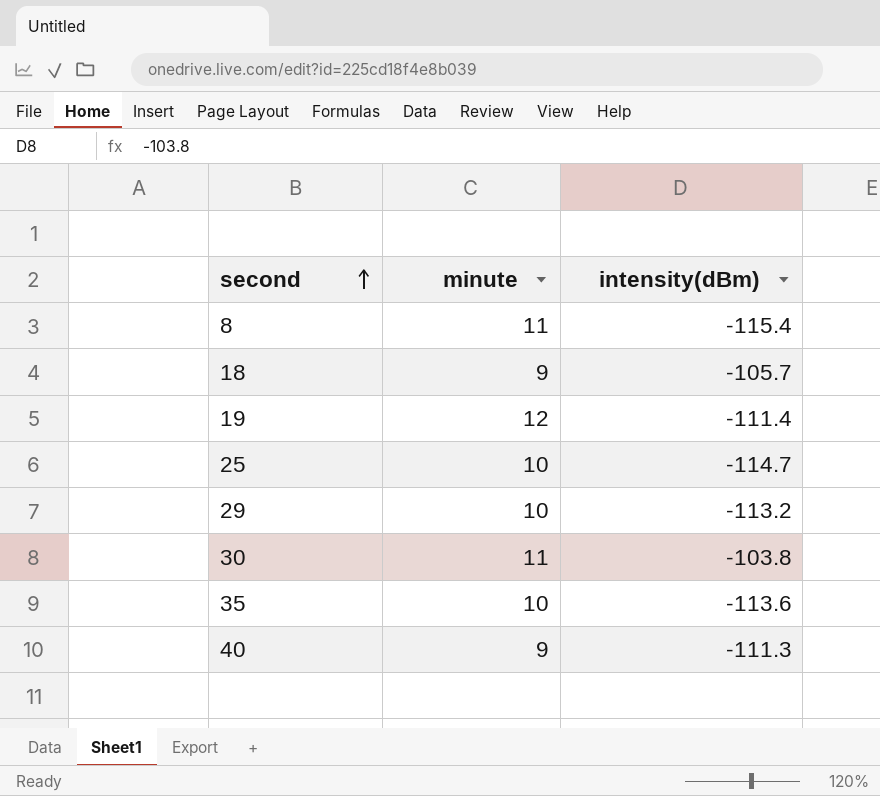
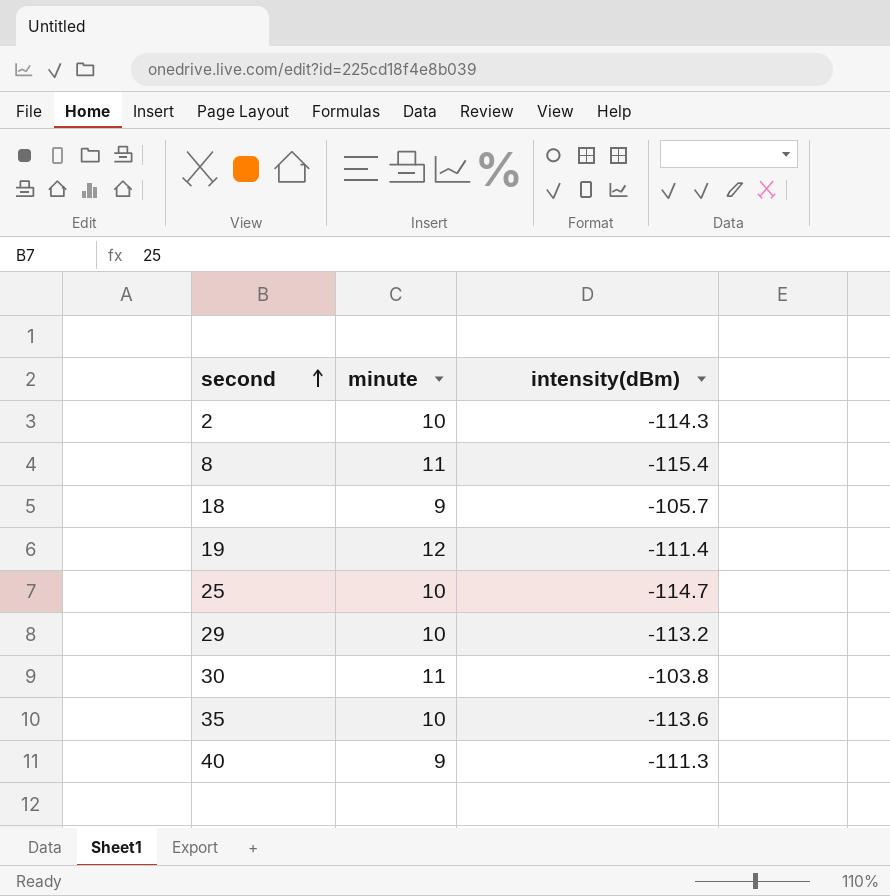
row 2: none -> 10 | -114.3

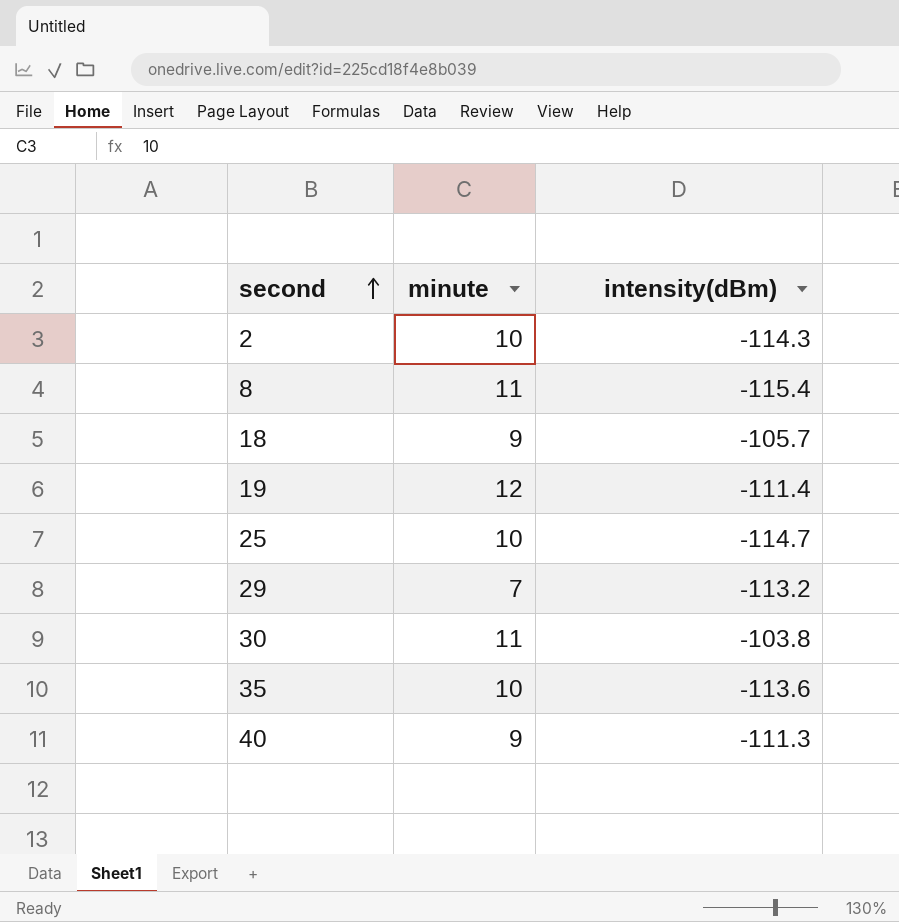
29 | minute: 10 -> 7

